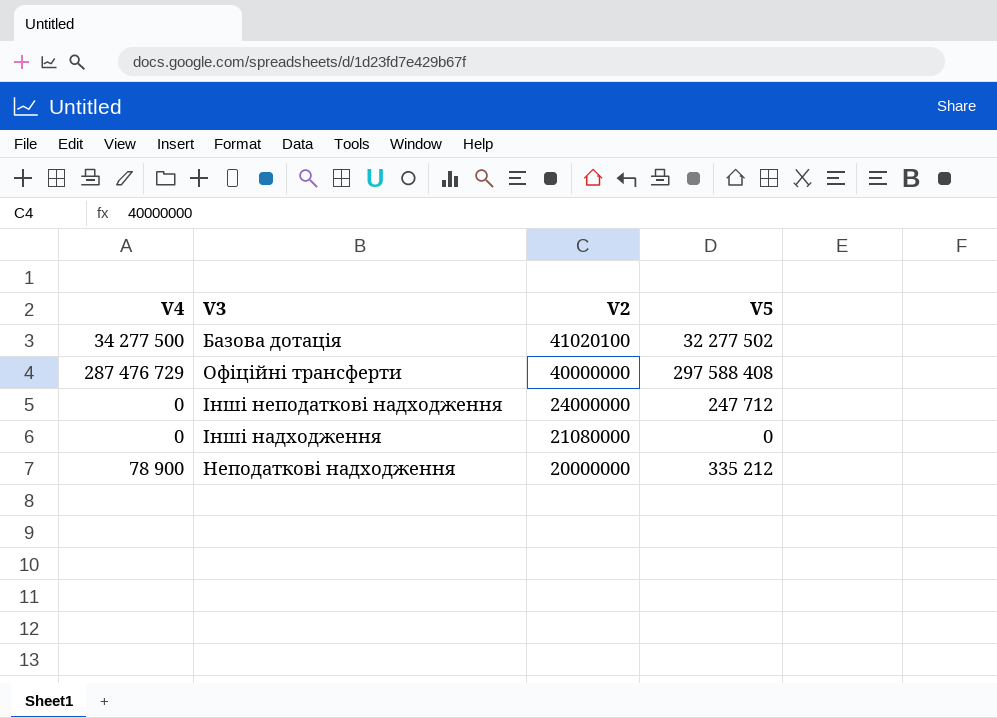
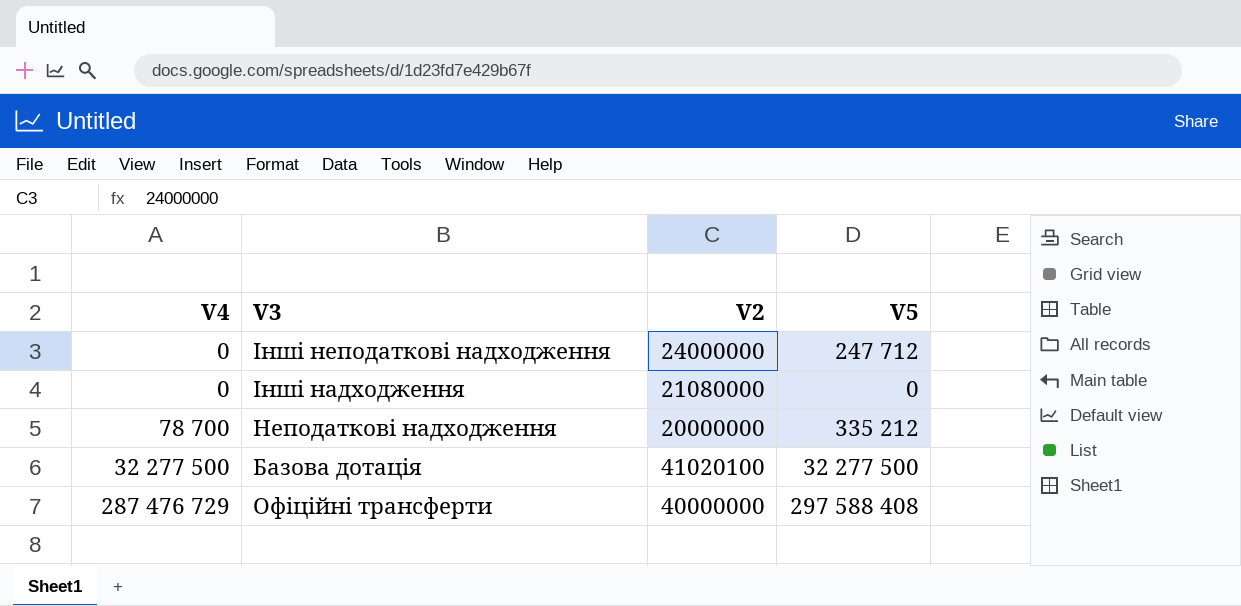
row order: V2 descending -> V4 ascending
Неподаткові надходження | V4: 78 900 -> 78 700
Базова дотація | V4: 34 277 500 -> 32 277 500
Базова дотація | V5: 32 277 502 -> 32 277 500

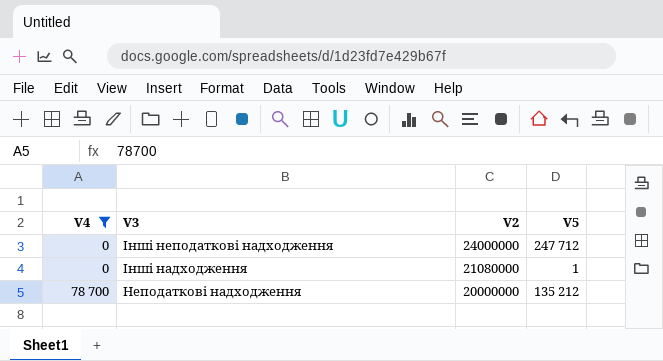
filter: none -> V4 <= 78 700
Інші надходження | V5: 0 -> 1
Неподаткові надходження | V5: 335 212 -> 135 212

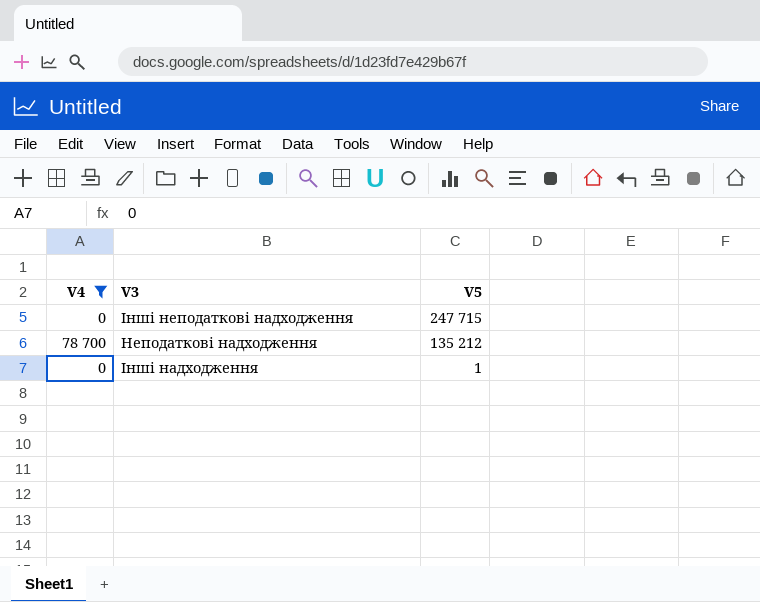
row order: V4 ascending -> V5 descending
column V2 | position: 3 -> none
Інші неподаткові надходження | V5: 247 712 -> 247 715

